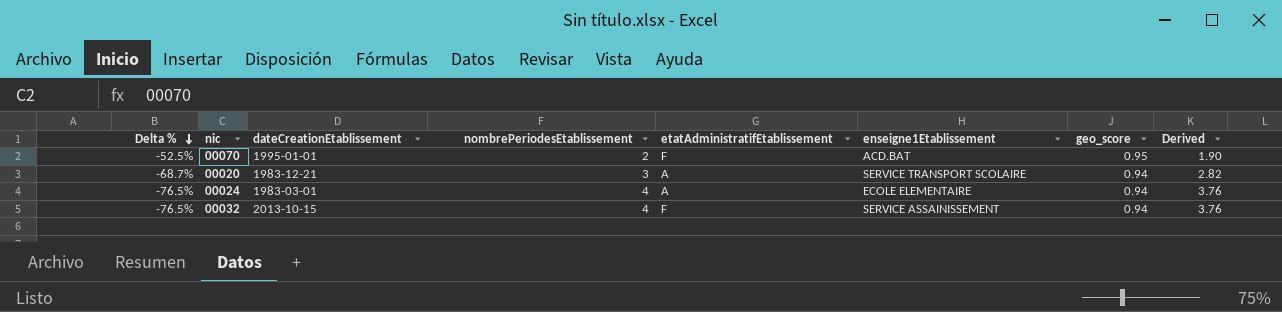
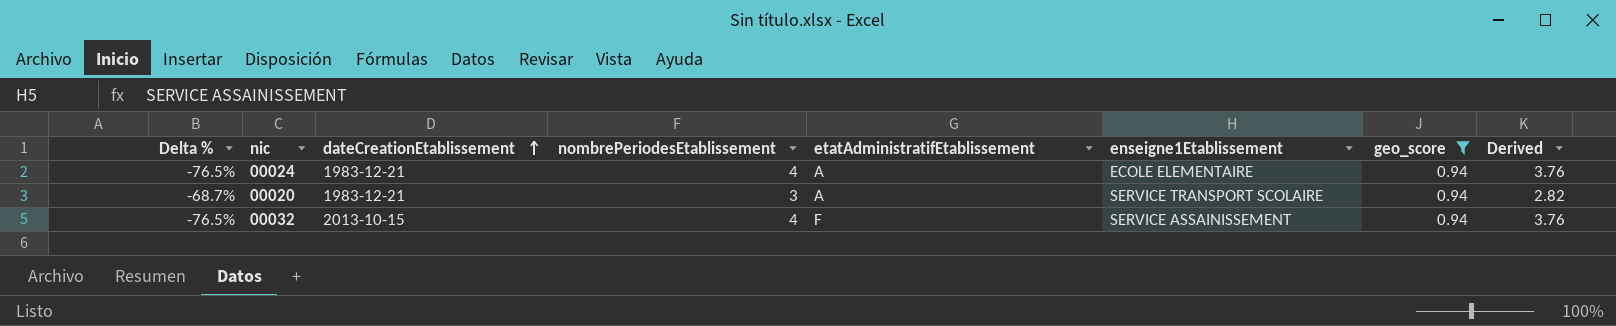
filter: none -> geo_score = 0.94
row order: Delta % descending -> dateCreationEtablissement ascending
00024 | dateCreationEtablissement: 1983-03-01 -> 1983-12-21

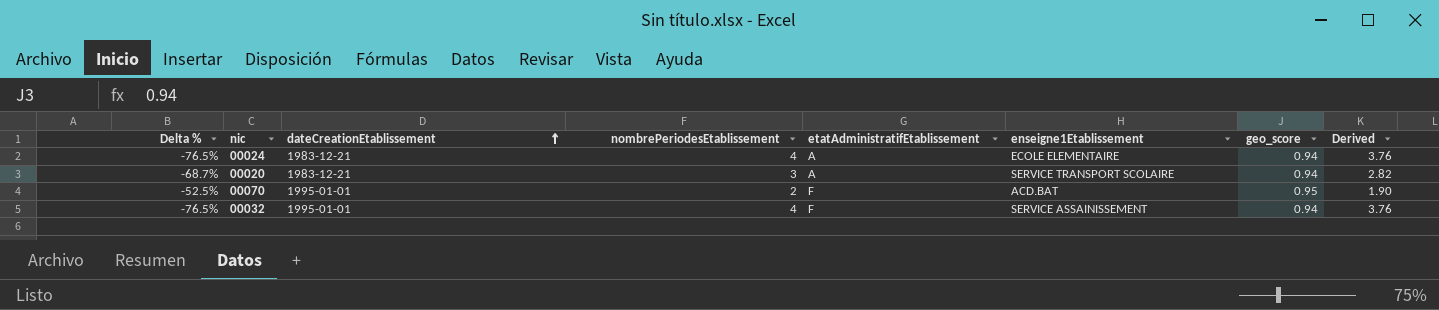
filter: geo_score = 0.94 -> none
00032 | dateCreationEtablissement: 2013-10-15 -> 1995-01-01

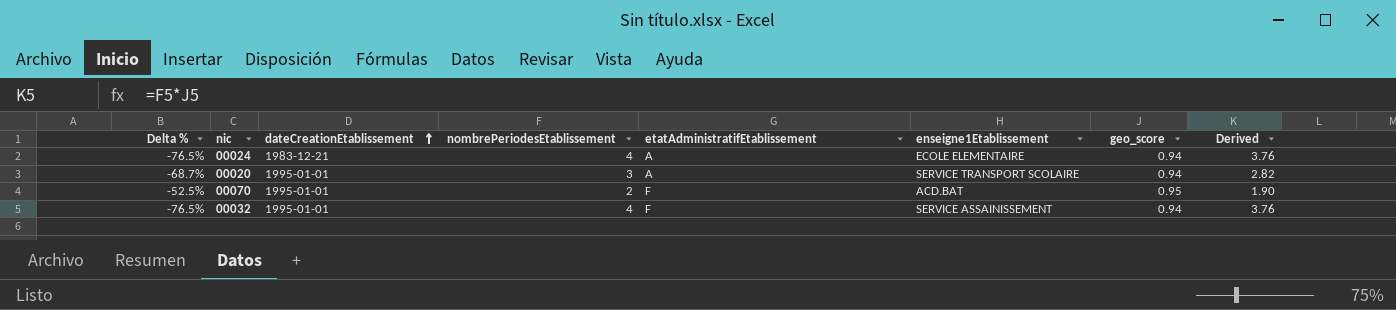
00020 | dateCreationEtablissement: 1983-12-21 -> 1995-01-01

